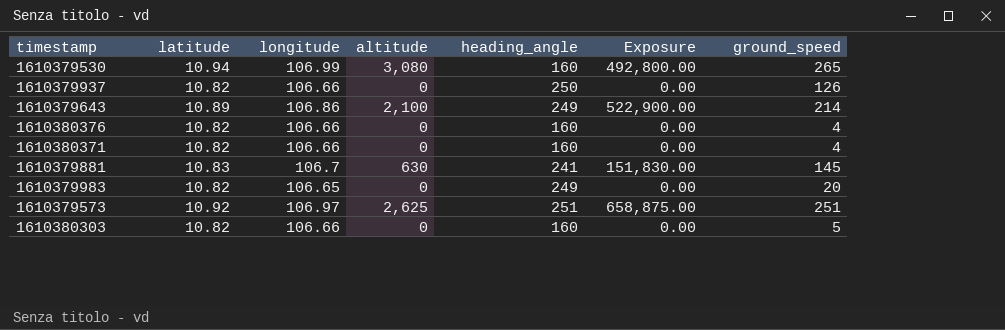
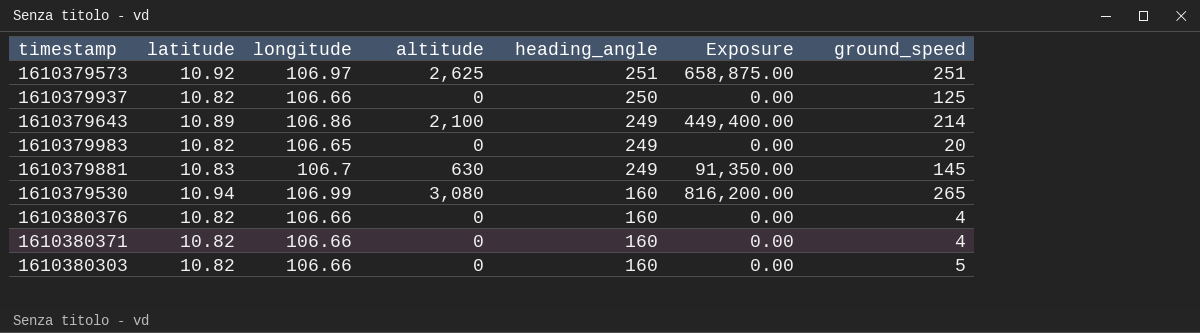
row order: none -> heading_angle descending
column Exposure | formula: [altitude] * [heading_angle] -> [altitude] * [ground_speed]
1610379937 | ground_speed: 126 -> 125
1610379881 | heading_angle: 241 -> 249

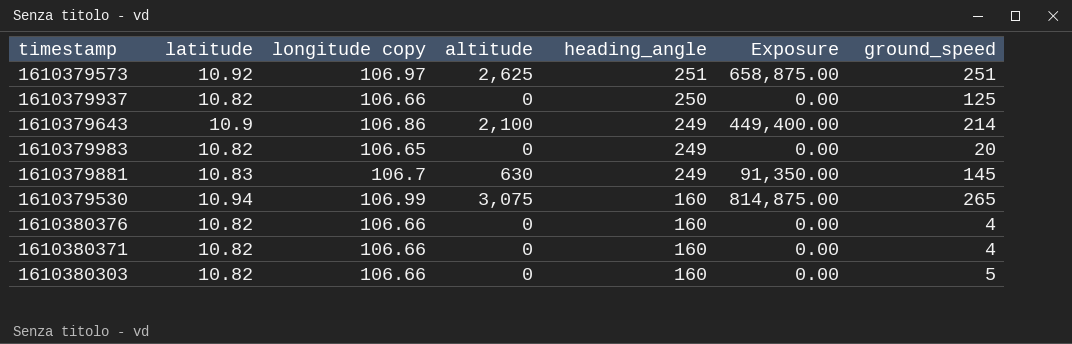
column name: longitude -> longitude copy
1610379643 | latitude: 10.89 -> 10.9
1610379530 | altitude: 3,080 -> 3,075
1610379530 | Exposure: 816,200.00 -> 814,875.00

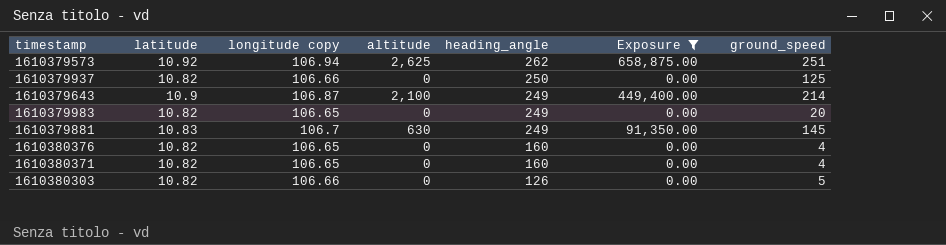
filter: none -> Exposure != 814,875.00
1610379573 | longitude copy: 106.97 -> 106.94
1610379573 | heading_angle: 251 -> 262
1610379643 | longitude copy: 106.86 -> 106.87
1610380376 | longitude copy: 106.66 -> 106.65
1610380371 | longitude copy: 106.66 -> 106.65
1610380303 | heading_angle: 160 -> 126

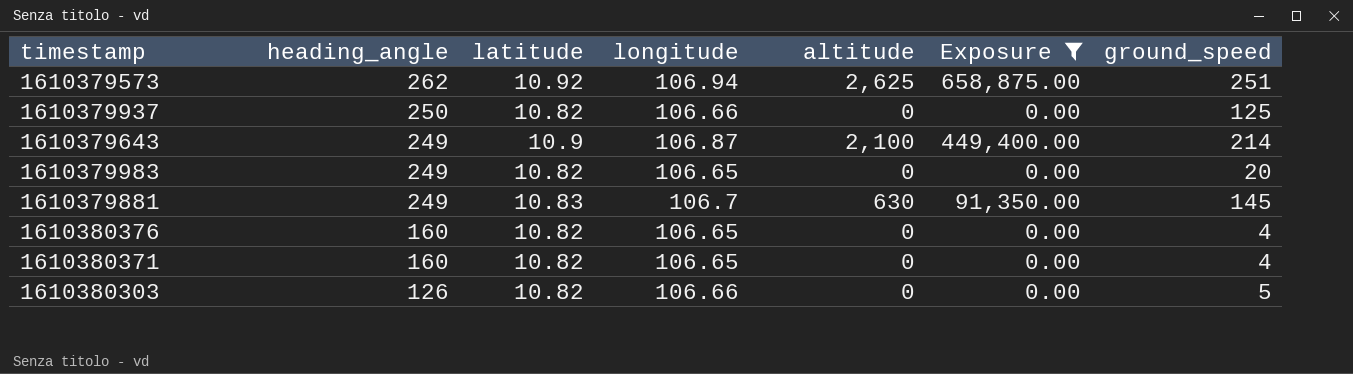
column heading_angle | position: 5 -> 2
column name: longitude copy -> longitude

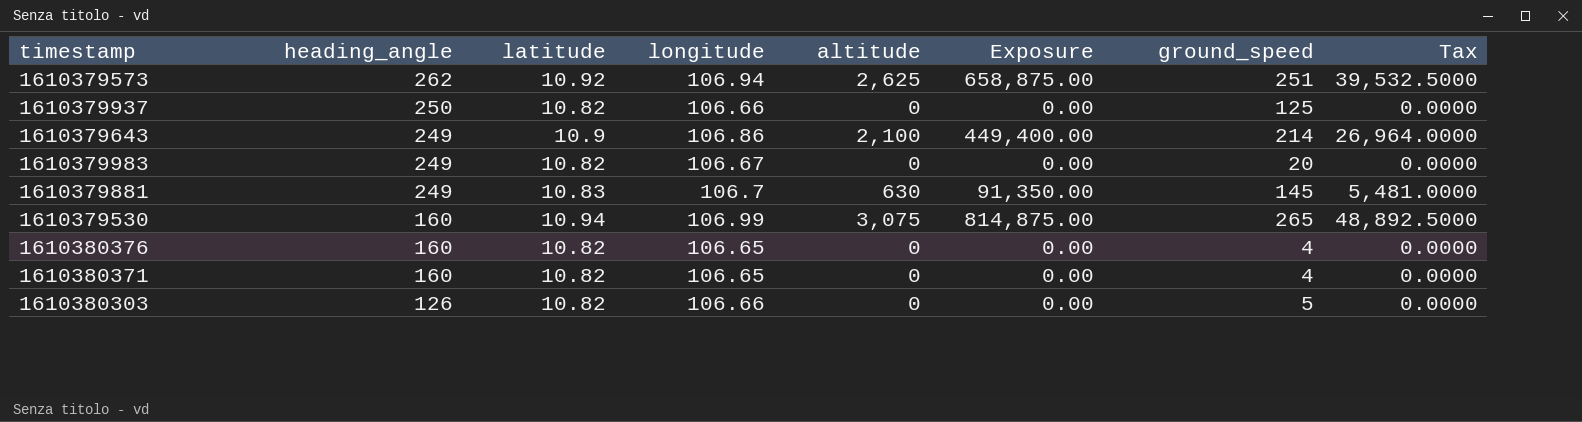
filter: Exposure != 814,875.00 -> none
column Tax | formula: none -> [Exposure] * 0.06
1610379643 | longitude: 106.87 -> 106.86
1610379983 | longitude: 106.65 -> 106.67

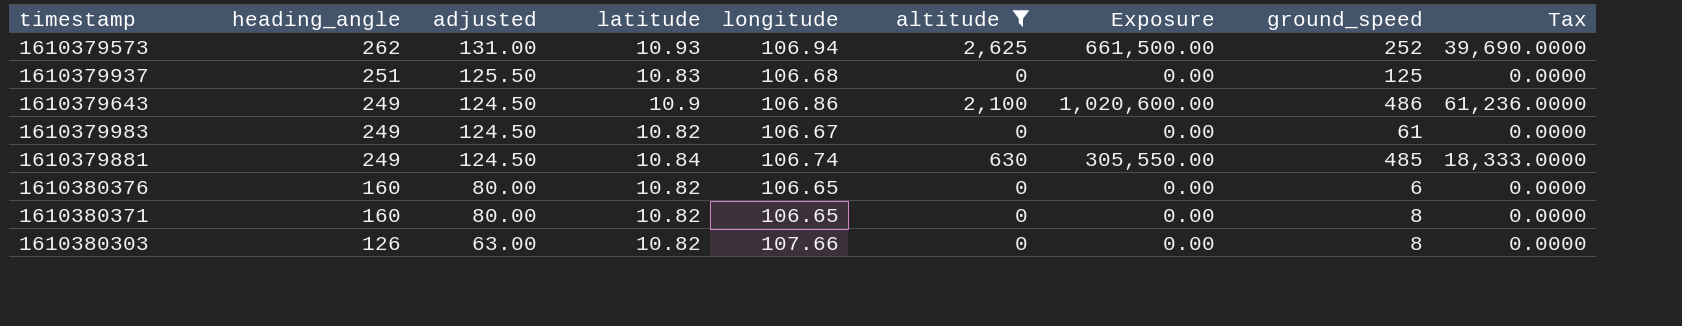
filter: none -> altitude != 3,075
column adjusted | formula: none -> [heading_angle] * 0.5
1610379573 | latitude: 10.92 -> 10.93
1610379573 | Exposure: 658,875.00 -> 661,500.00
1610379573 | ground_speed: 251 -> 252
1610379573 | Tax: 39,532.5000 -> 39,690.0000
1610379937 | heading_angle: 250 -> 251
1610379937 | latitude: 10.82 -> 10.83
1610379937 | longitude: 106.66 -> 106.68
1610379643 | Exposure: 449,400.00 -> 1,020,600.00
1610379643 | ground_speed: 214 -> 486
1610379643 | Tax: 26,964.0000 -> 61,236.0000
1610379983 | ground_speed: 20 -> 61
1610379881 | latitude: 10.83 -> 10.84
1610379881 | longitude: 106.7 -> 106.74
1610379881 | Exposure: 91,350.00 -> 305,550.00
1610379881 | ground_speed: 145 -> 485
1610379881 | Tax: 5,481.0000 -> 18,333.0000
1610380376 | ground_speed: 4 -> 6
1610380371 | ground_speed: 4 -> 8
1610380303 | longitude: 106.66 -> 107.66
1610380303 | ground_speed: 5 -> 8

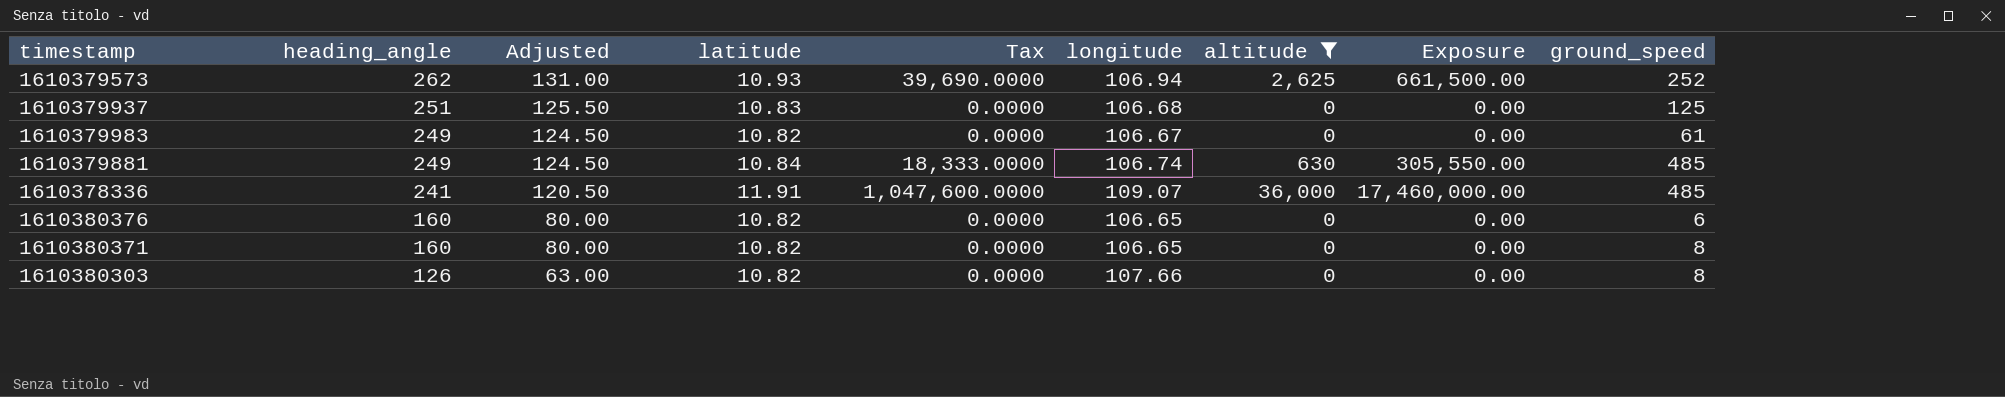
column name: adjusted -> Adjusted
column Tax | position: 9 -> 5
row 1610379643: 249 | 124.50 | 10.9 | 106.86 | 2,100 | 1,020,600.00 | 486 | 61,236.0000 -> none
row 1610378336: none -> 241 | 120.50 | 11.91 | 1,047,600.0000 | 109.07 | 36,000 | 17,460,000.00 | 485

